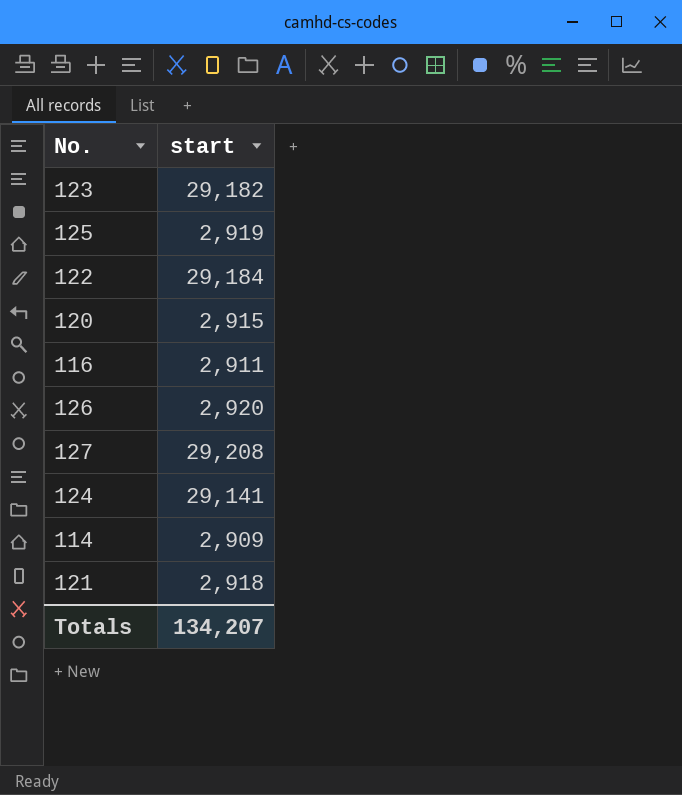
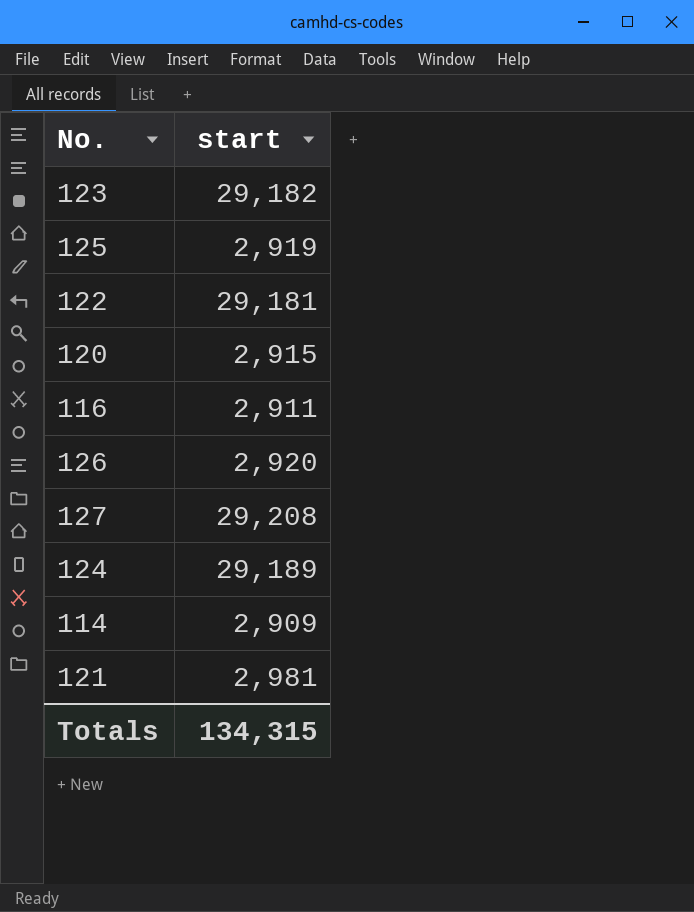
122 | start: 29,184 -> 29,181
124 | start: 29,141 -> 29,189
121 | start: 2,918 -> 2,981
Totals | start: 134,207 -> 134,315

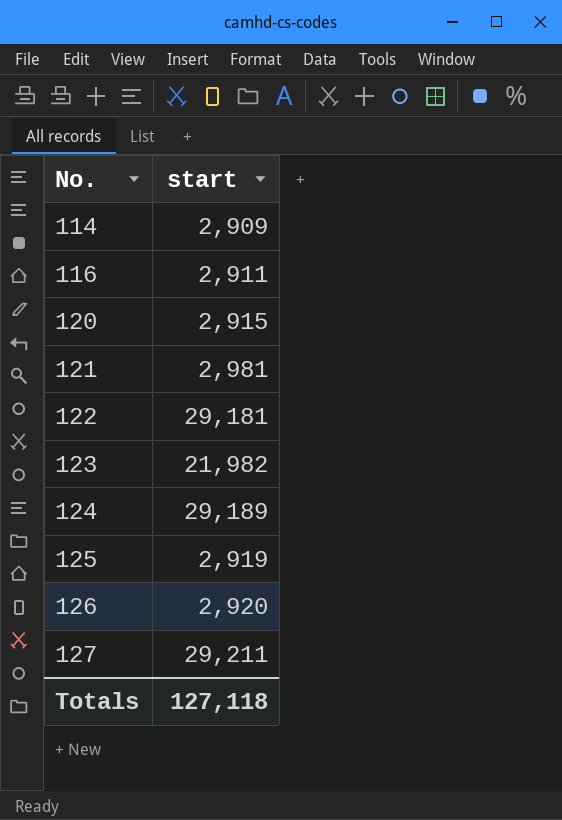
row order: none -> No. ascending
123 | start: 29,182 -> 21,982
127 | start: 29,208 -> 29,211
Totals | start: 134,315 -> 127,118

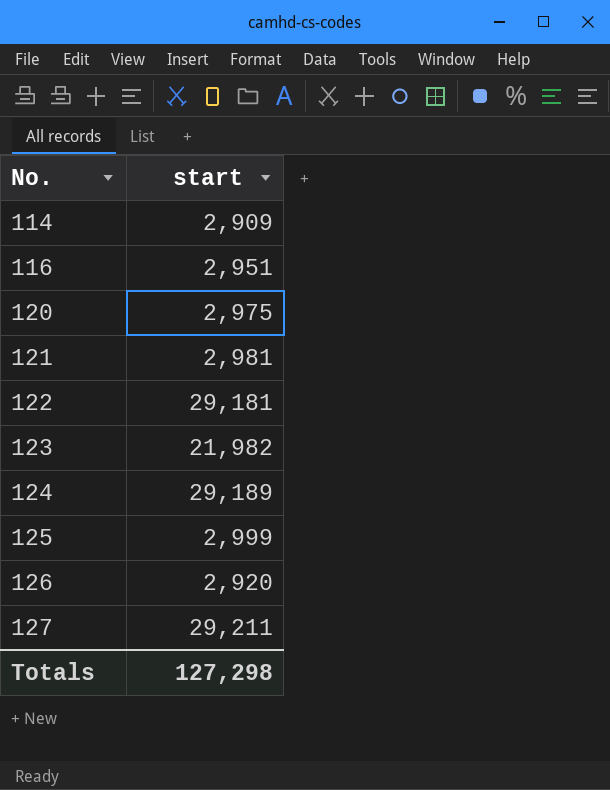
116 | start: 2,911 -> 2,951
120 | start: 2,915 -> 2,975
125 | start: 2,919 -> 2,999
Totals | start: 127,118 -> 127,298

